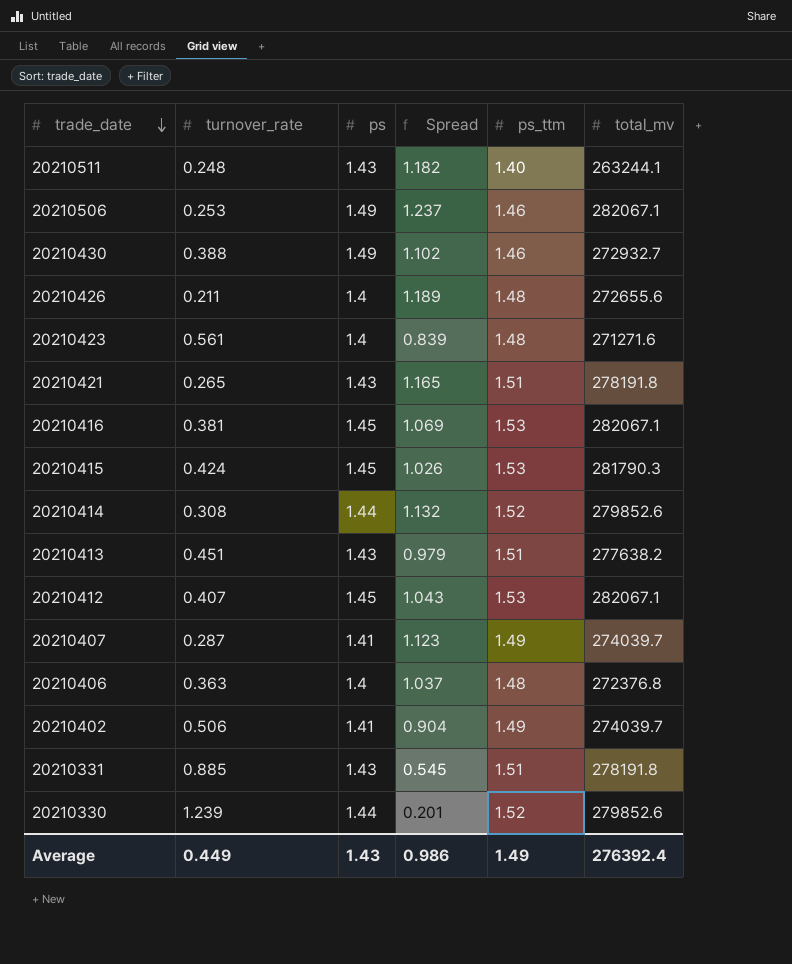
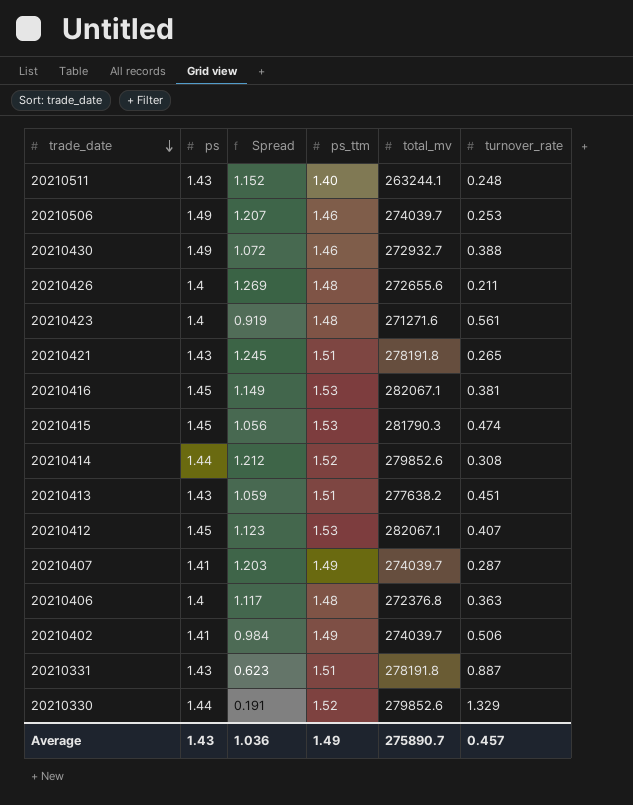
column Spread | formula: [ps] - [turnover_rate] -> [ps_ttm] - [turnover_rate]
column turnover_rate | position: 2 -> 6
20210506 | total_mv: 282067.1 -> 274039.7
20210415 | turnover_rate: 0.424 -> 0.474
20210331 | turnover_rate: 0.885 -> 0.887
20210330 | turnover_rate: 1.239 -> 1.329
Average | Spread: 0.986 -> 1.036
Average | total_mv: 276392.4 -> 275890.7
Average | turnover_rate: 0.449 -> 0.457

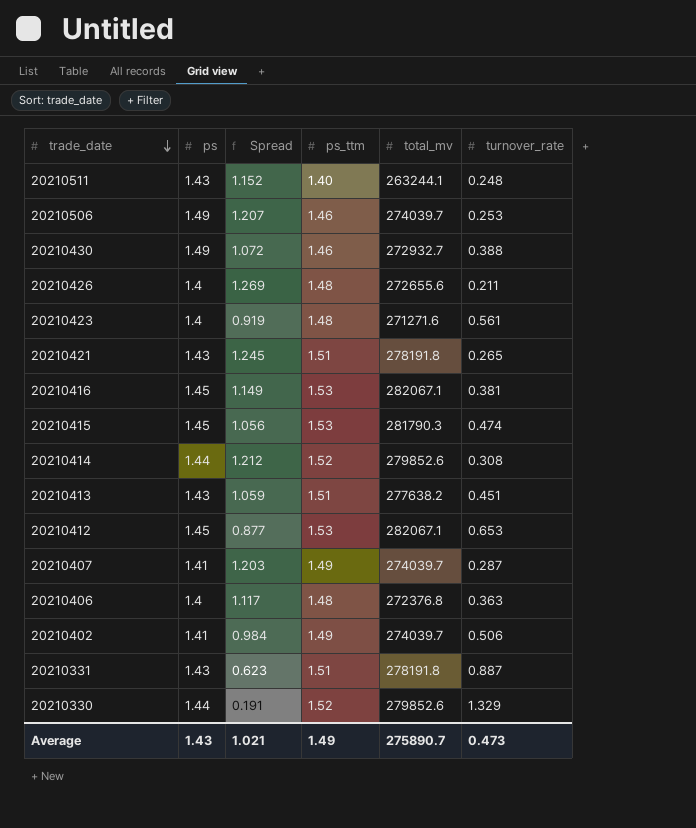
20210412 | Spread: 1.123 -> 0.877
20210412 | turnover_rate: 0.407 -> 0.653
Average | Spread: 1.036 -> 1.021
Average | turnover_rate: 0.457 -> 0.473

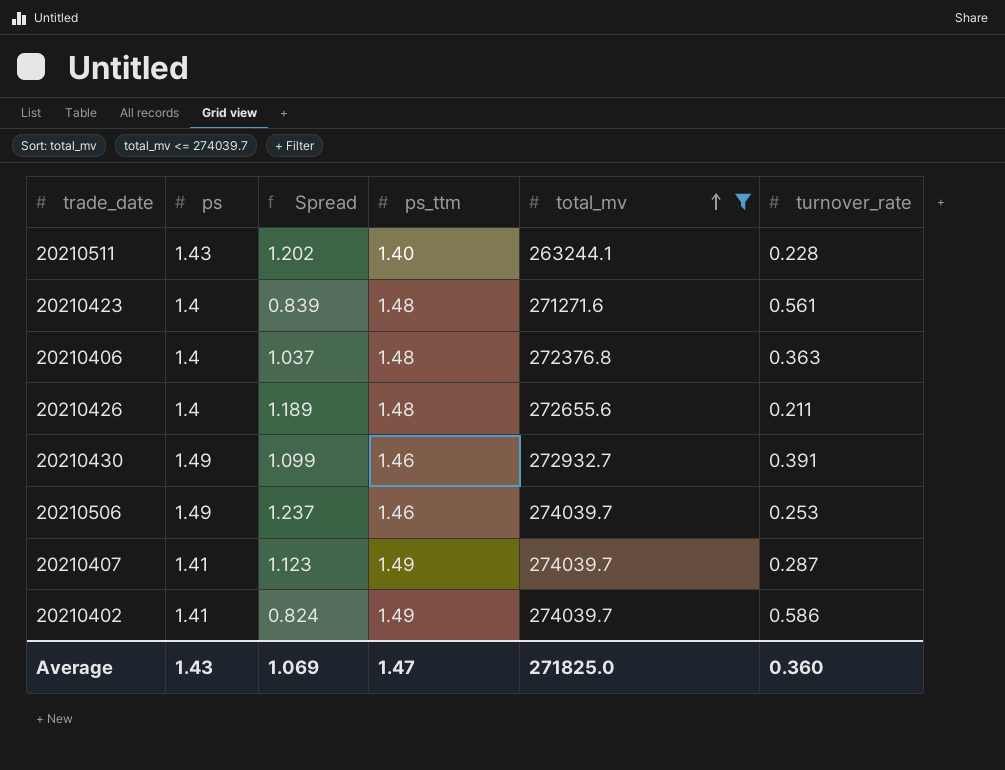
filter: none -> total_mv <= 274039.7
row order: trade_date descending -> total_mv ascending
column Spread | formula: [ps_ttm] - [turnover_rate] -> [ps] - [turnover_rate]
20210511 | turnover_rate: 0.248 -> 0.228
20210430 | turnover_rate: 0.388 -> 0.391
20210402 | turnover_rate: 0.506 -> 0.586
Average | Spread: 1.021 -> 1.069
Average | ps_ttm: 1.49 -> 1.47
Average | total_mv: 275890.7 -> 271825.0
Average | turnover_rate: 0.473 -> 0.360

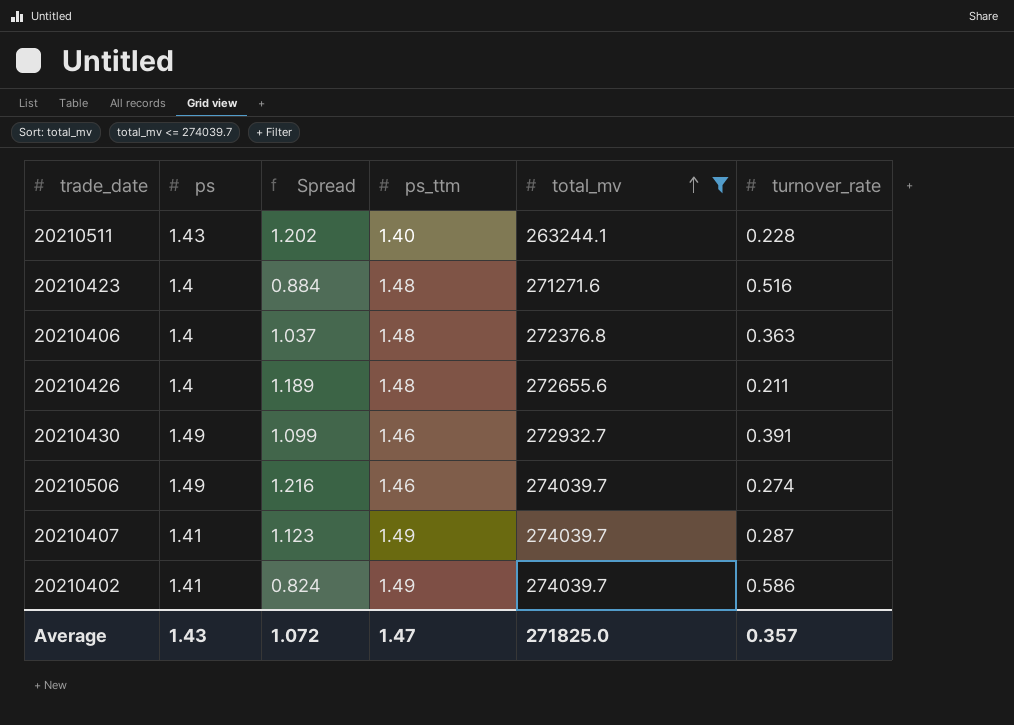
20210423 | Spread: 0.839 -> 0.884
20210423 | turnover_rate: 0.561 -> 0.516
20210506 | Spread: 1.237 -> 1.216
20210506 | turnover_rate: 0.253 -> 0.274
Average | Spread: 1.069 -> 1.072
Average | turnover_rate: 0.360 -> 0.357

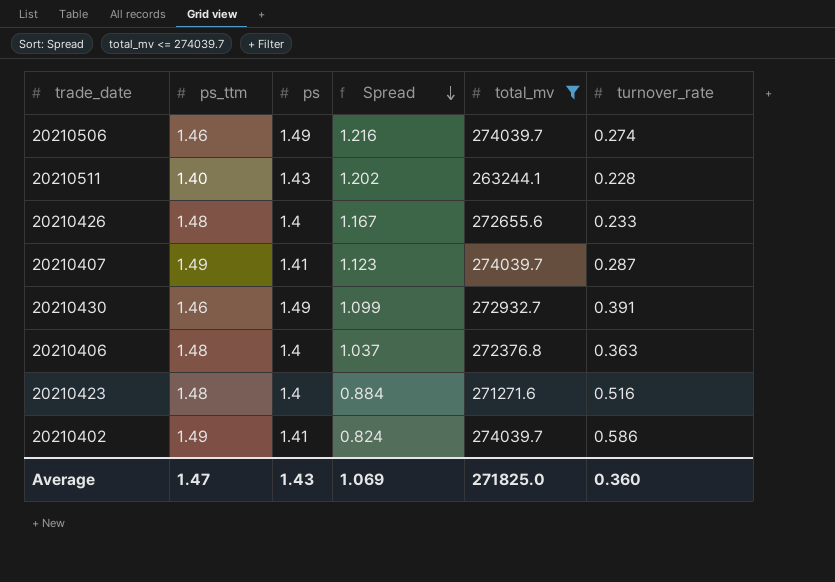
row order: total_mv ascending -> Spread descending
column ps_ttm | position: 4 -> 2
20210426 | Spread: 1.189 -> 1.167
20210426 | turnover_rate: 0.211 -> 0.233
Average | Spread: 1.072 -> 1.069
Average | turnover_rate: 0.357 -> 0.360

